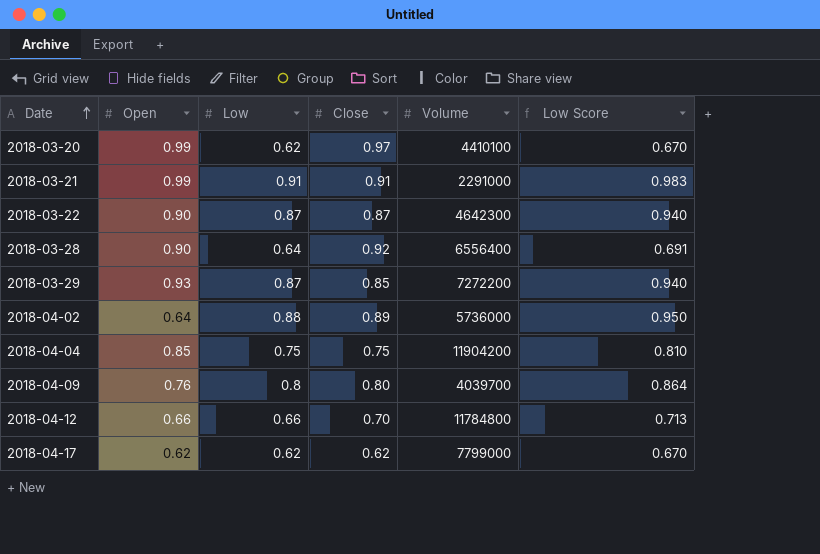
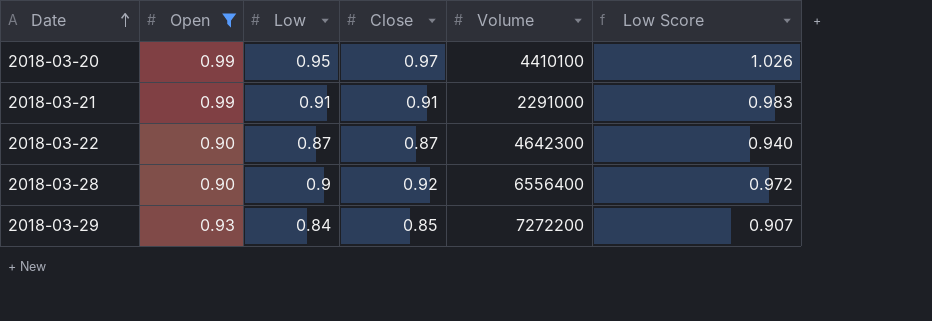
filter: none -> Open >= 0.90
2018-03-20 | Low: 0.62 -> 0.95
2018-03-20 | Low Score: 0.670 -> 1.026
2018-03-28 | Low: 0.64 -> 0.9
2018-03-28 | Low Score: 0.691 -> 0.972
2018-03-29 | Low: 0.87 -> 0.84
2018-03-29 | Low Score: 0.940 -> 0.907

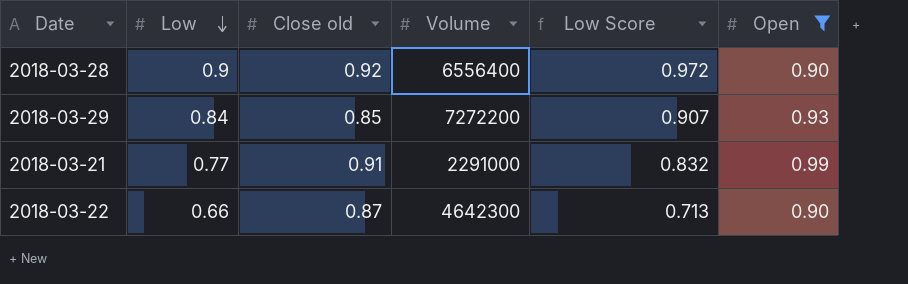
row order: Date ascending -> Low descending
column name: Close -> Close old
column Open | position: 2 -> 6
row 2018-03-20: 0.99 | 0.95 | 0.97 | 4410100 | 1.026 -> none
2018-03-21 | Low: 0.91 -> 0.77
2018-03-21 | Low Score: 0.983 -> 0.832
2018-03-22 | Low: 0.87 -> 0.66
2018-03-22 | Low Score: 0.940 -> 0.713

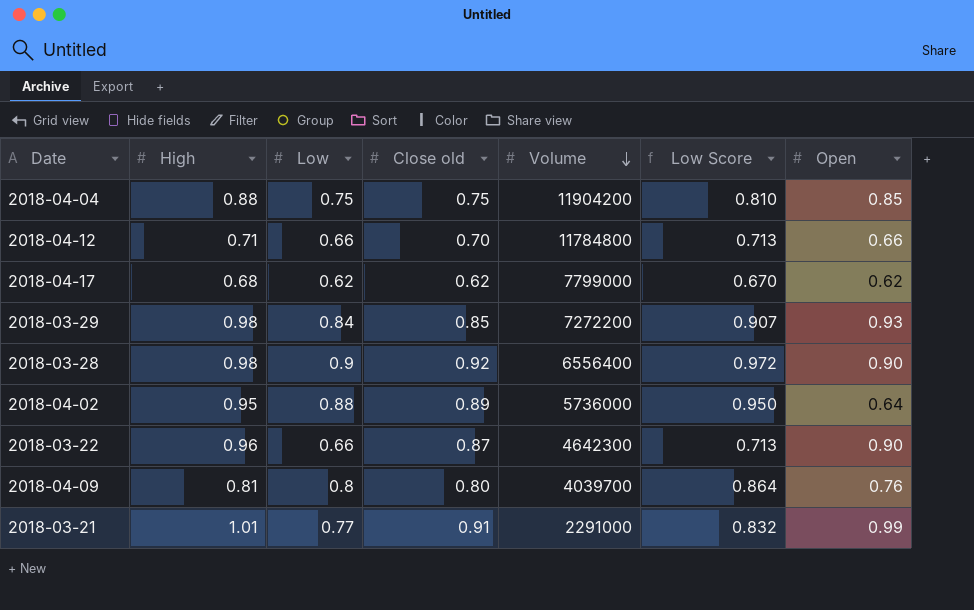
filter: Open >= 0.90 -> none
row order: Low descending -> Volume descending
column High | position: none -> 2

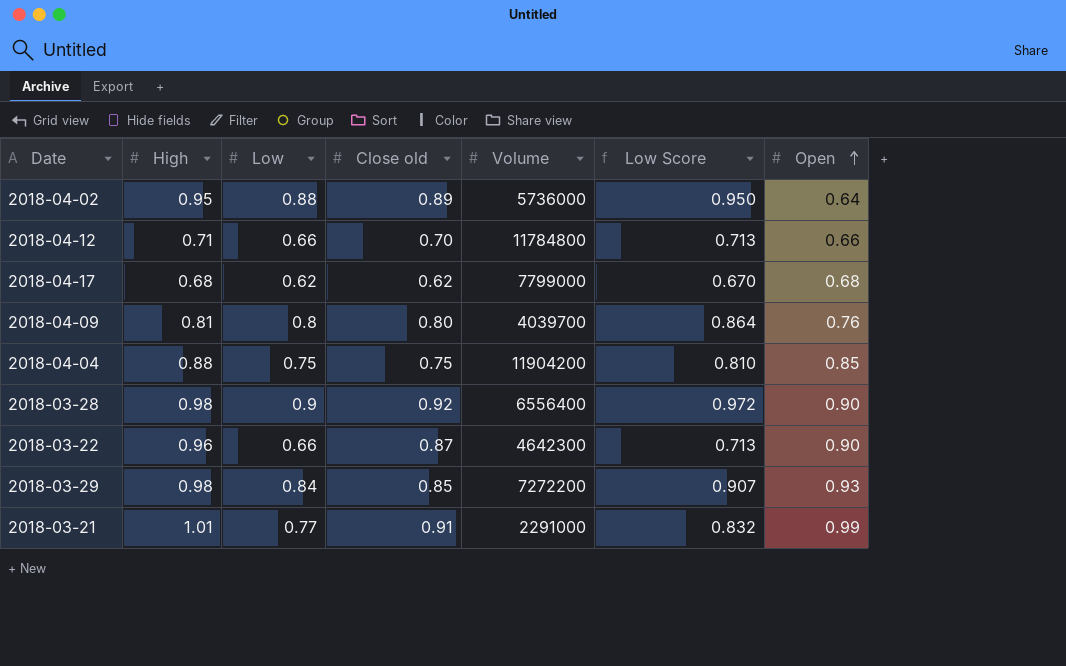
row order: Volume descending -> Open ascending
2018-04-17 | Open: 0.62 -> 0.68

